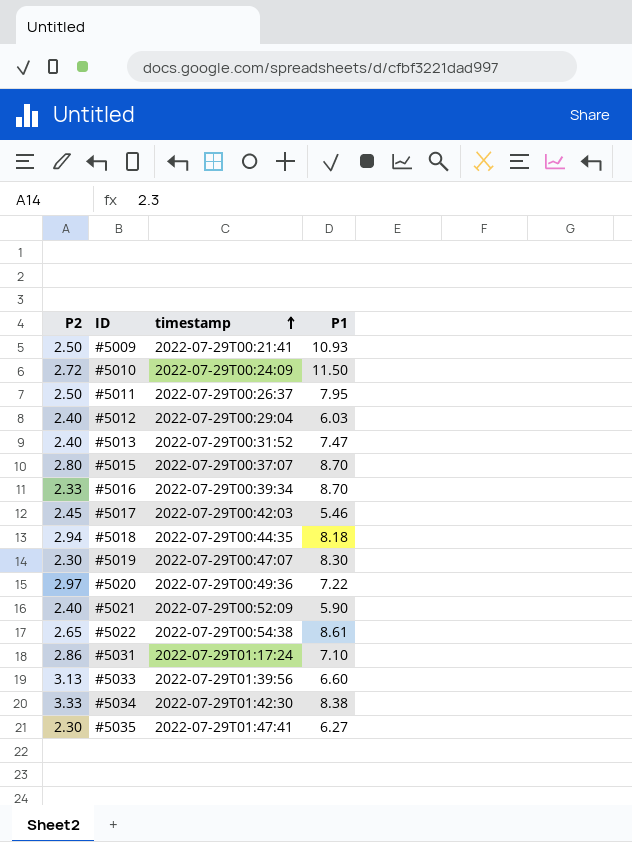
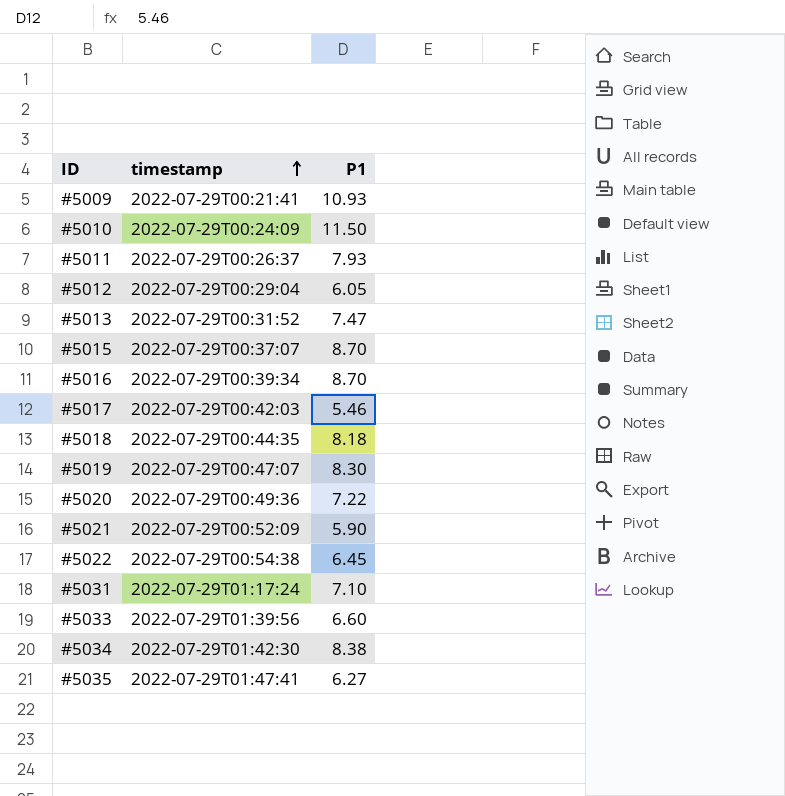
column P2 | position: 1 -> none
#5011 | P1: 7.95 -> 7.93
#5012 | P1: 6.03 -> 6.05
#5022 | P1: 8.61 -> 6.45

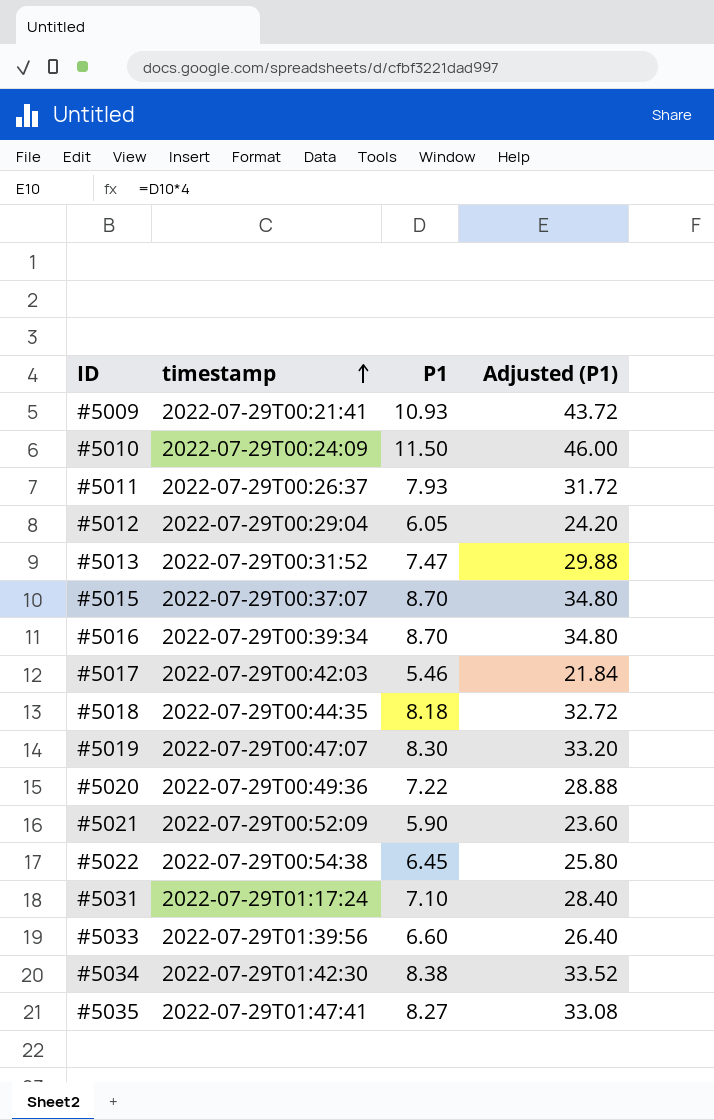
column Adjusted (P1) | formula: none -> [P1] * 4
#5035 | P1: 6.27 -> 8.27

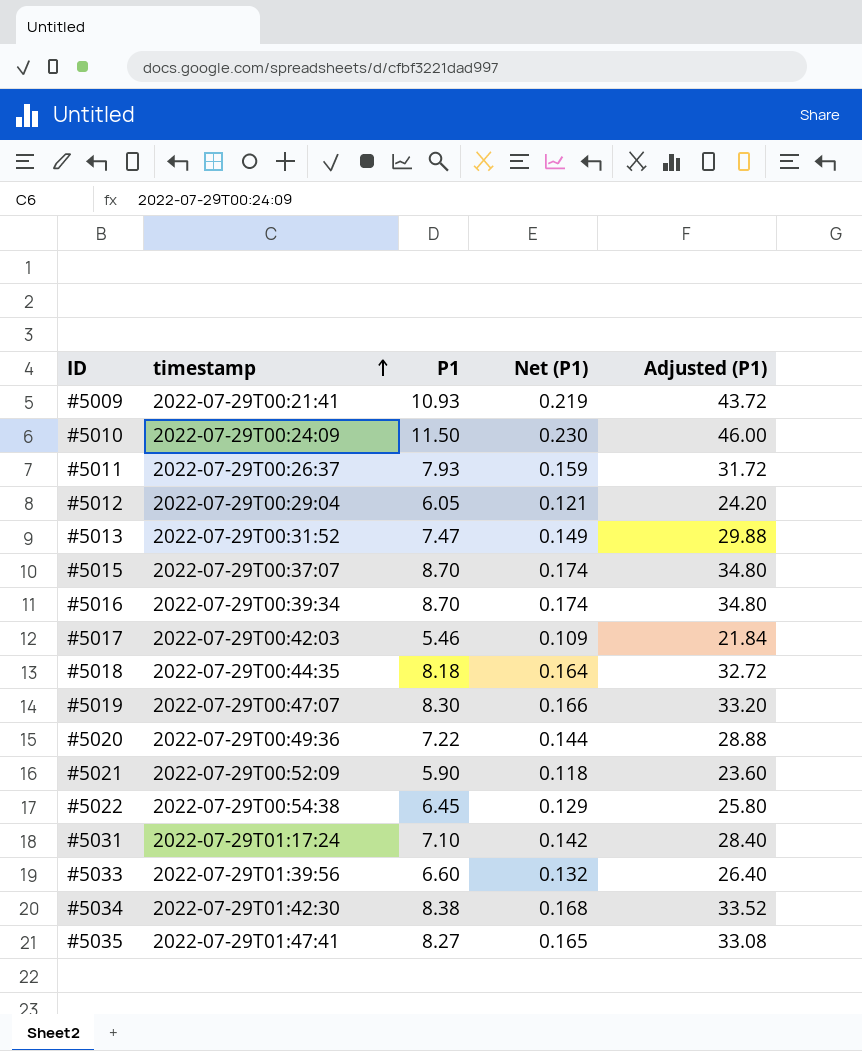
column Net (P1) | formula: none -> [P1] * 0.02

